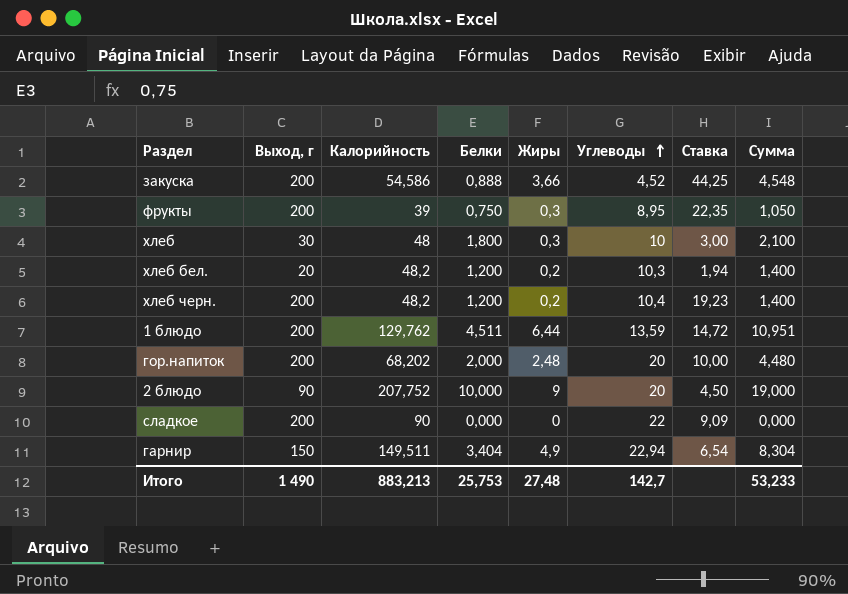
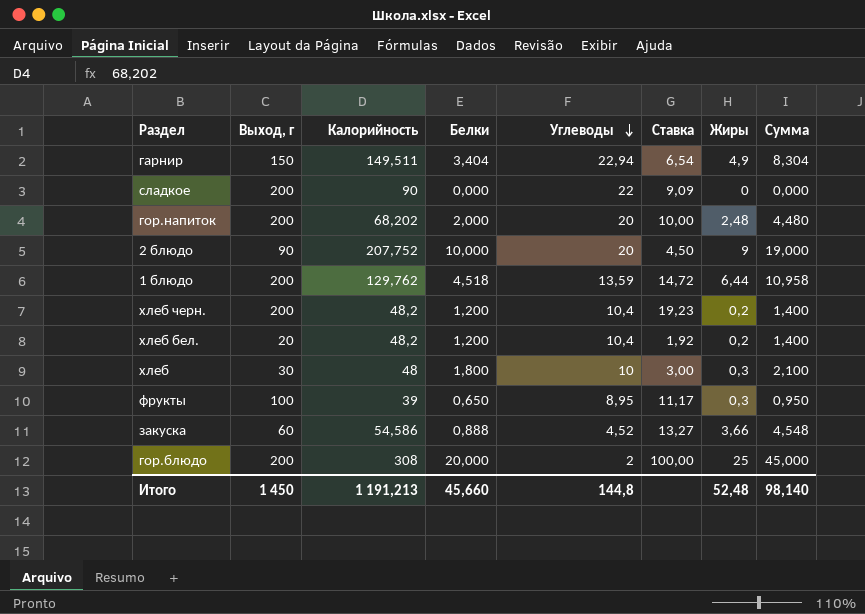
row order: Углеводы ascending -> Углеводы descending
column Жиры | position: 5 -> 7
1 блюдо | Белки: 4,511 -> 4,518
1 блюдо | Сумма: 10,951 -> 10,958
хлеб бел. | Углеводы: 10,3 -> 10,4
хлеб бел. | Ставка: 1,94 -> 1,92
фрукты | Выход, г: 200 -> 100
фрукты | Белки: 0,750 -> 0,650
фрукты | Ставка: 22,35 -> 11,17
фрукты | Сумма: 1,050 -> 0,950
закуска | Выход, г: 200 -> 60
закуска | Ставка: 44,25 -> 13,27
row гор.блюдо: none -> 200 | 308 | 20,000 | 2 | 100,00 | 25 | 45,000
Итого | Выход, г: 1 490 -> 1 450
Итого | Калорийность: 883,213 -> 1 191,213
Итого | Белки: 25,753 -> 45,660
Итого | Углеводы: 142,7 -> 144,8
Итого | Жиры: 27,48 -> 52,48
Итого | Сумма: 53,233 -> 98,140

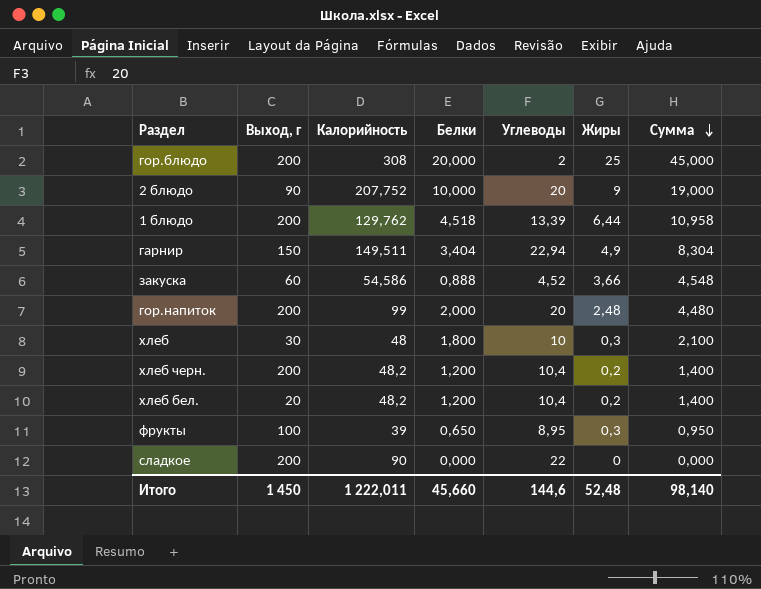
row order: Углеводы descending -> Сумма descending
column Ставка | formula: [Выход, г] / [Углеводы] -> none
1 блюдо | Углеводы: 13,59 -> 13,39
гор.напиток | Калорийность: 68,202 -> 99
Итого | Калорийность: 1 191,213 -> 1 222,011
Итого | Углеводы: 144,8 -> 144,6

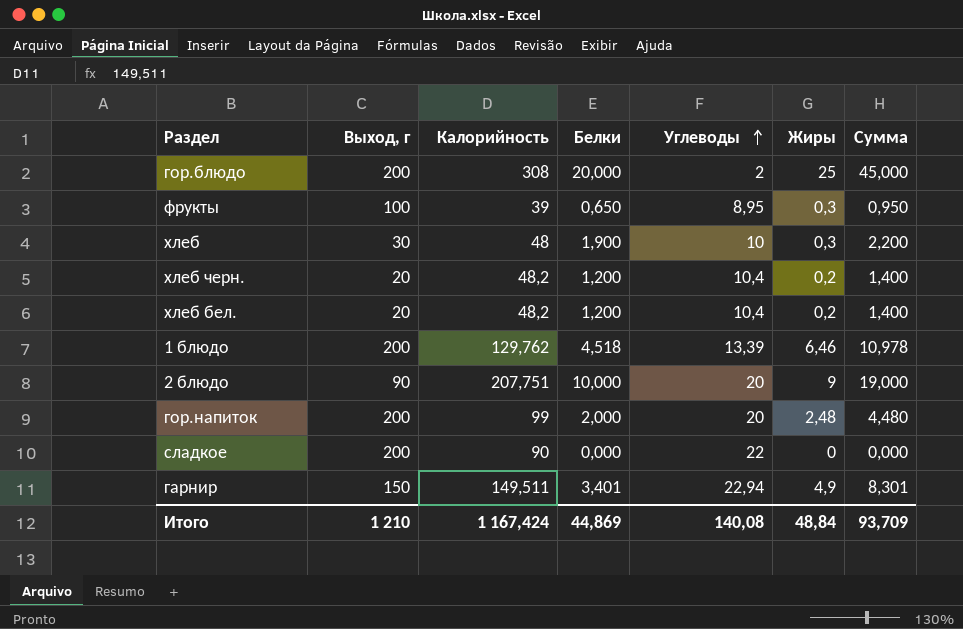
row order: Сумма descending -> Углеводы ascending
row закуска: 60 | 54,586 | 0,888 | 4,52 | 3,66 | 4,548 -> none
хлеб | Белки: 1,800 -> 1,900
хлеб | Сумма: 2,100 -> 2,200
хлеб черн. | Выход, г: 200 -> 20
1 блюдо | Жиры: 6,44 -> 6,46
1 блюдо | Сумма: 10,958 -> 10,978
2 блюдо | Калорийность: 207,752 -> 207,751
гарнир | Белки: 3,404 -> 3,401
гарнир | Сумма: 8,304 -> 8,301
Итого | Выход, г: 1 450 -> 1 210
Итого | Калорийность: 1 222,011 -> 1 167,424
Итого | Белки: 45,660 -> 44,869
Итого | Углеводы: 144,6 -> 140,08
Итого | Жиры: 52,48 -> 48,84
Итого | Сумма: 98,140 -> 93,709

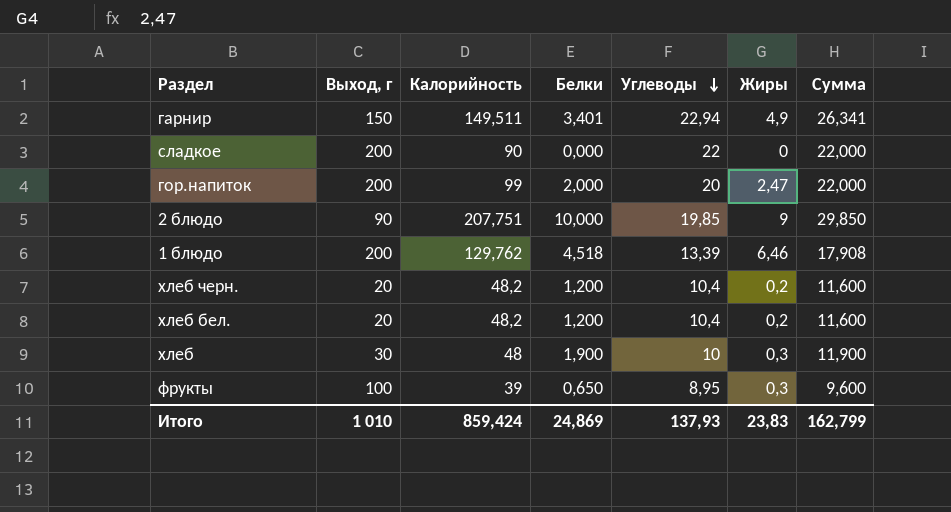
row order: Углеводы ascending -> Углеводы descending
column Сумма | formula: [Белки] + [Жиры] -> [Белки] + [Углеводы]
row гор.блюдо: 200 | 308 | 20,000 | 2 | 25 | 45,000 -> none
гор.напиток | Жиры: 2,48 -> 2,47
2 блюдо | Углеводы: 20 -> 19,85
Итого | Выход, г: 1 210 -> 1 010
Итого | Калорийность: 1 167,424 -> 859,424
Итого | Белки: 44,869 -> 24,869
Итого | Углеводы: 140,08 -> 137,93
Итого | Жиры: 48,84 -> 23,83
Итого | Сумма: 93,709 -> 162,799

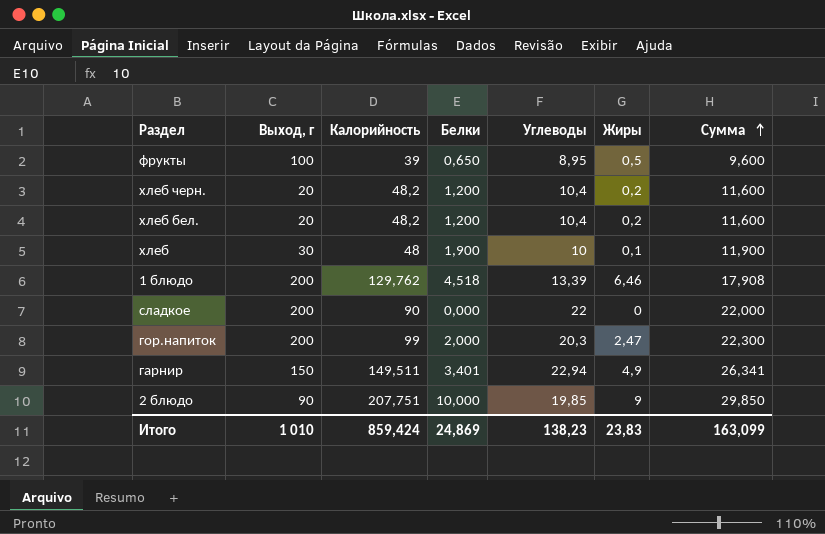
row order: Углеводы descending -> Сумма ascending
фрукты | Жиры: 0,3 -> 0,5
хлеб | Жиры: 0,3 -> 0,1
гор.напиток | Углеводы: 20 -> 20,3
гор.напиток | Сумма: 22,000 -> 22,300
Итого | Углеводы: 137,93 -> 138,23
Итого | Сумма: 162,799 -> 163,099

